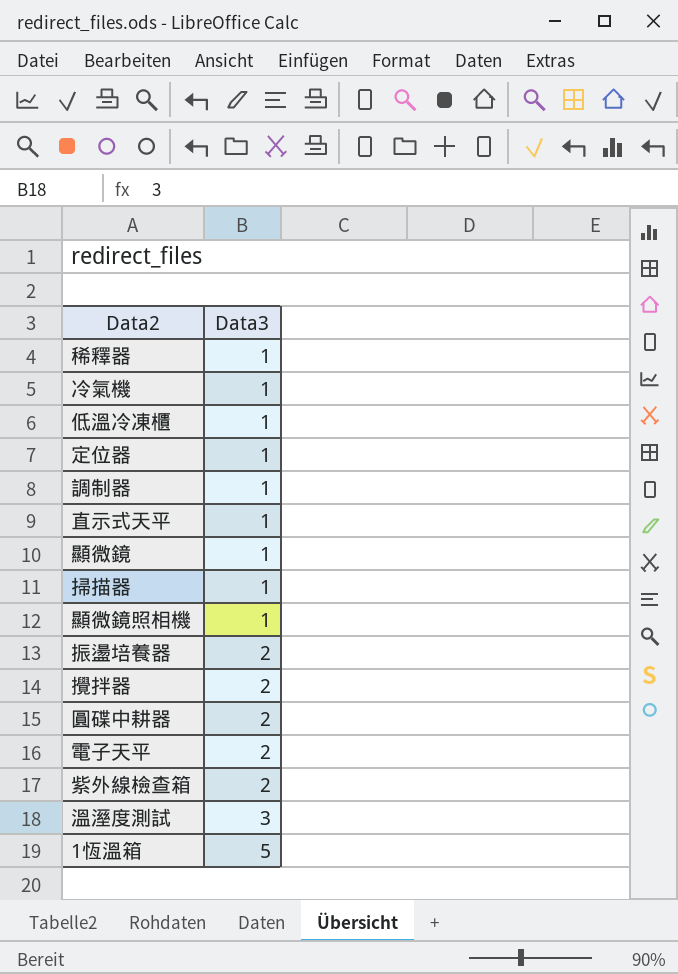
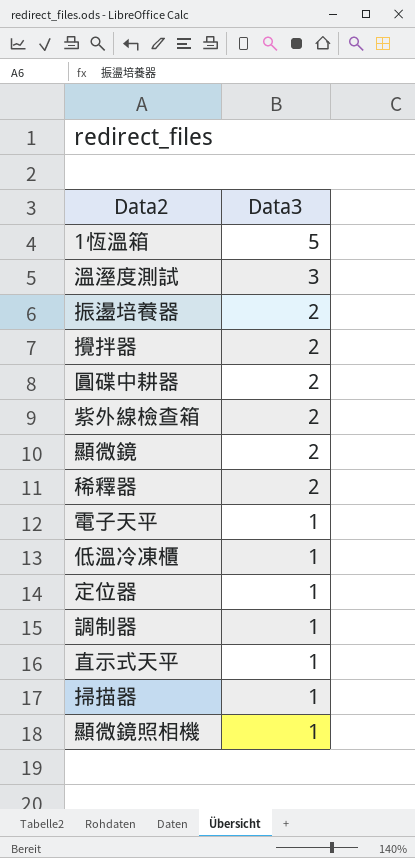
row order: Data3 ascending -> Data3 descending
row 冷氣機: 1 -> none
顯微鏡 | Data3: 1 -> 2
稀釋器 | Data3: 1 -> 2
電子天平 | Data3: 2 -> 1

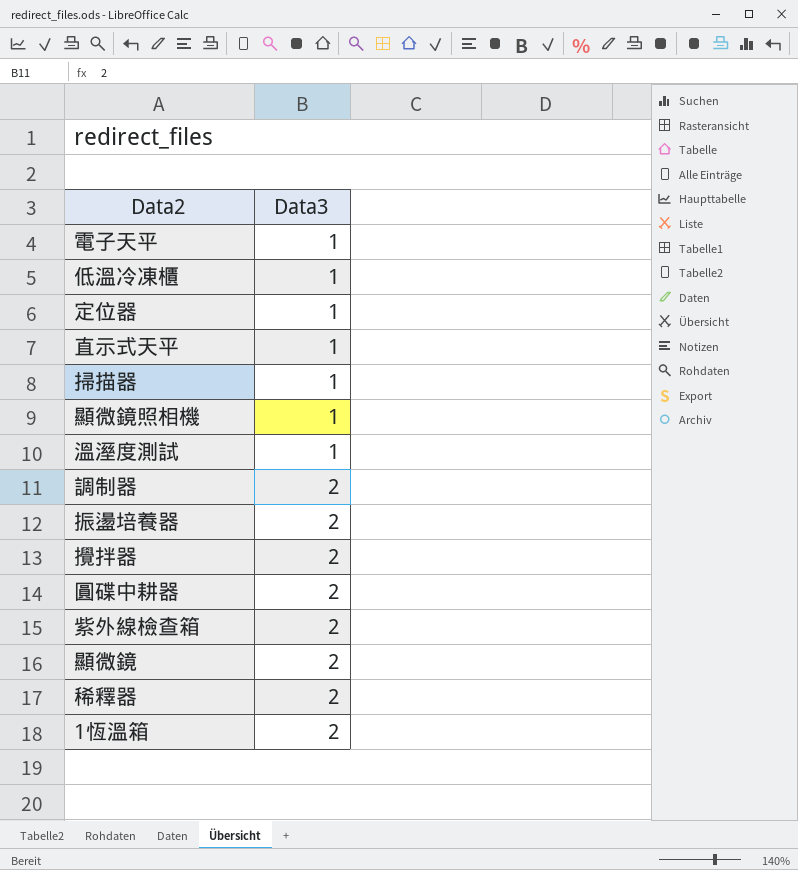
row order: Data3 descending -> Data3 ascending
溫溼度測試 | Data3: 3 -> 1
調制器 | Data3: 1 -> 2
1恆溫箱 | Data3: 5 -> 2

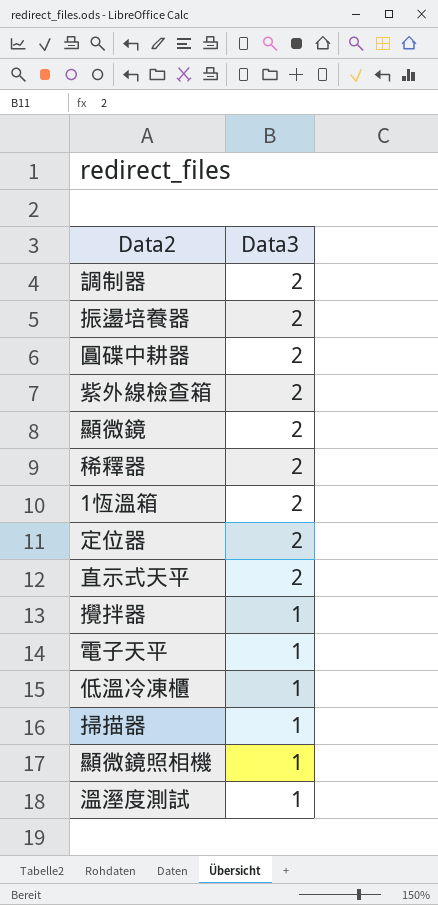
row order: Data3 ascending -> Data3 descending
定位器 | Data3: 1 -> 2
直示式天平 | Data3: 1 -> 2
攪拌器 | Data3: 2 -> 1

